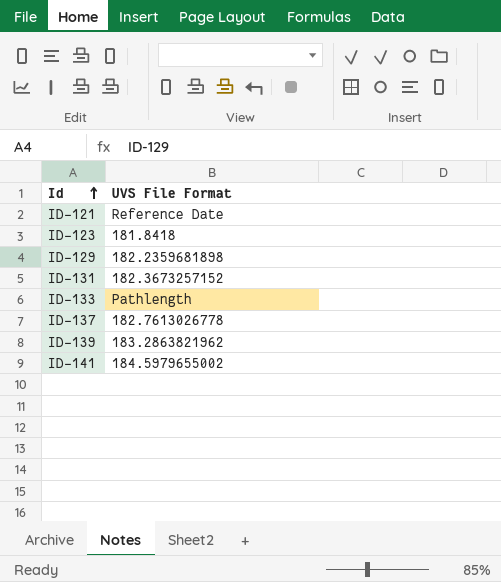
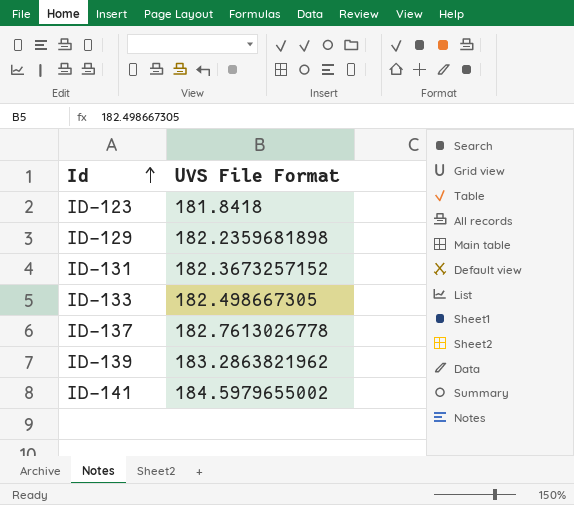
row ID-121: Reference Date -> none
ID-133 | UVS File Format: Pathlength -> 182.498667305

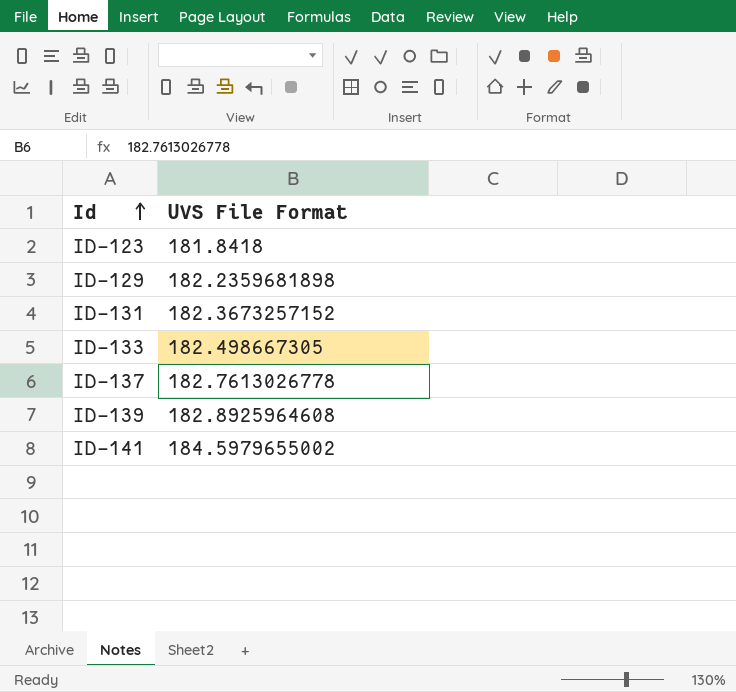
ID-139 | UVS File Format: 183.2863821962 -> 182.8925964608

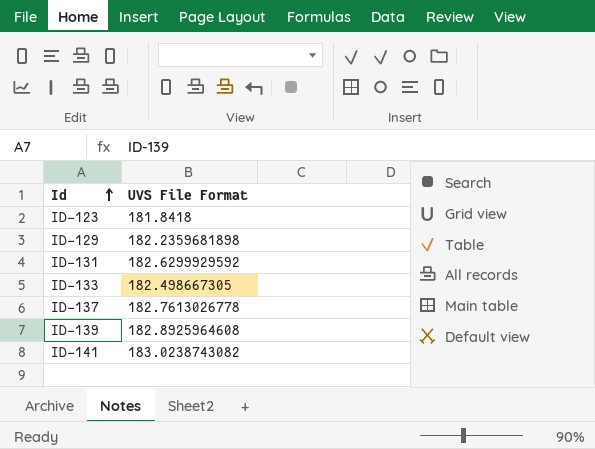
ID-131 | UVS File Format: 182.3673257152 -> 182.6299929592
ID-141 | UVS File Format: 184.5979655002 -> 183.0238743082

